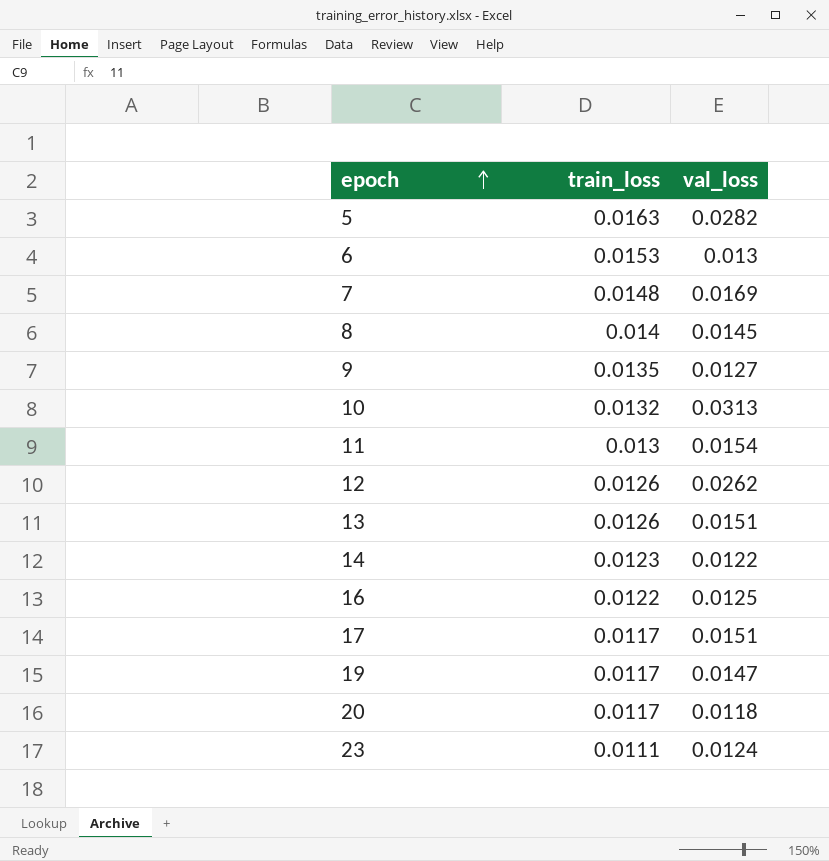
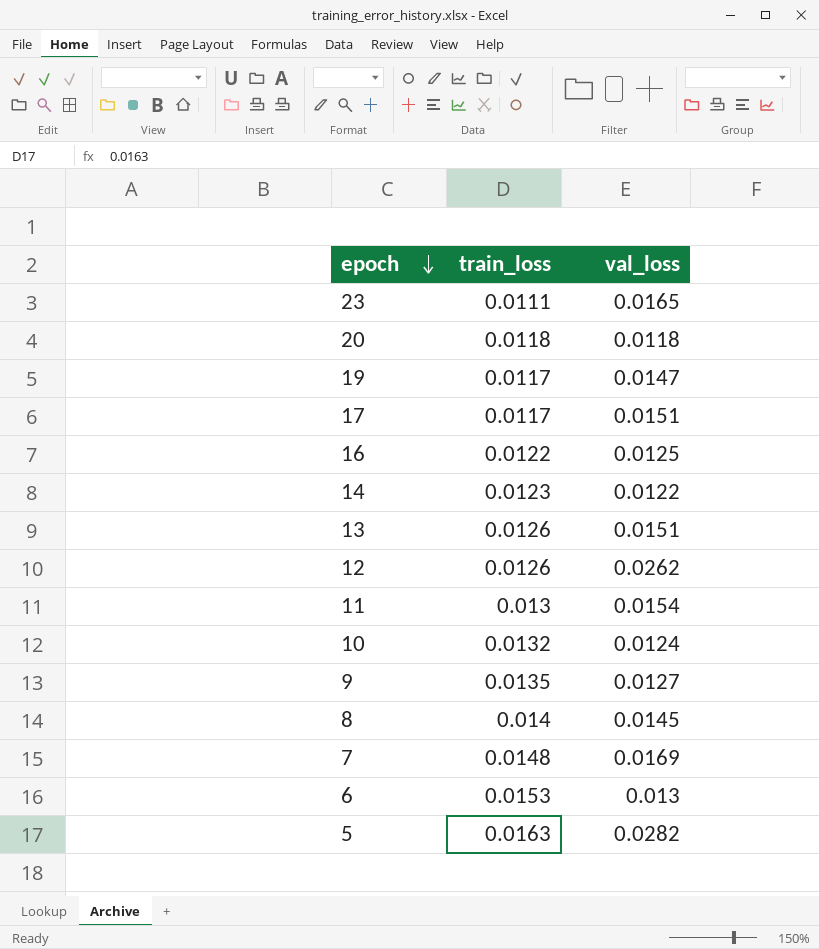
row order: epoch ascending -> epoch descending
23 | val_loss: 0.0124 -> 0.0165
20 | train_loss: 0.0117 -> 0.0118
10 | val_loss: 0.0313 -> 0.0124

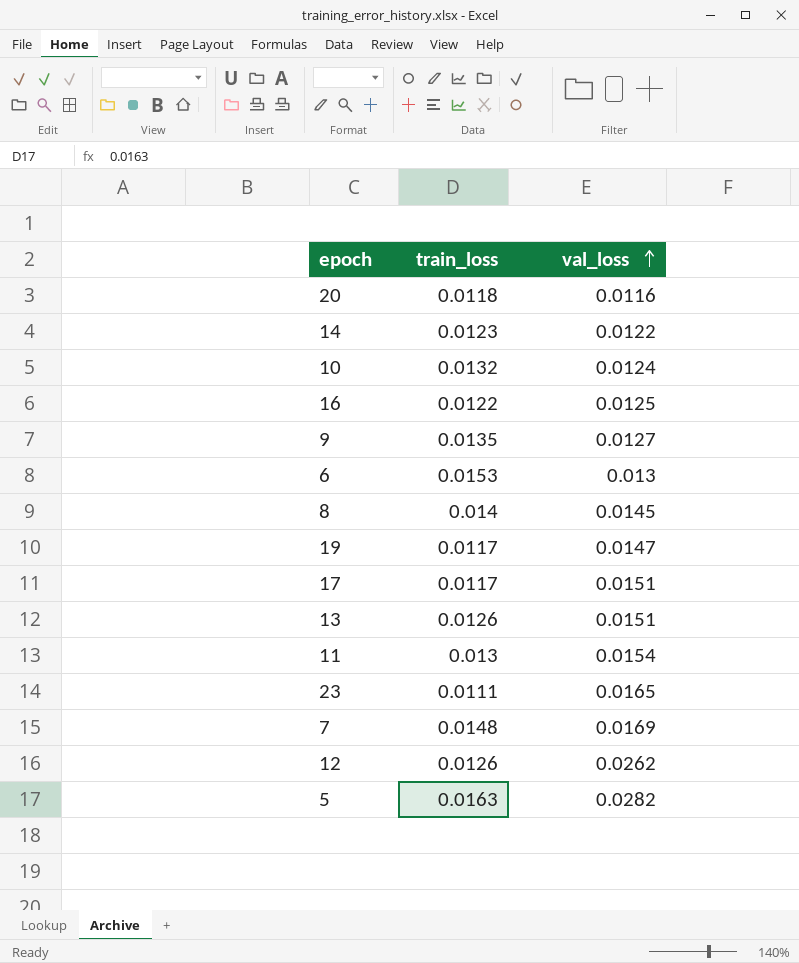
row order: epoch descending -> val_loss ascending
20 | val_loss: 0.0118 -> 0.0116

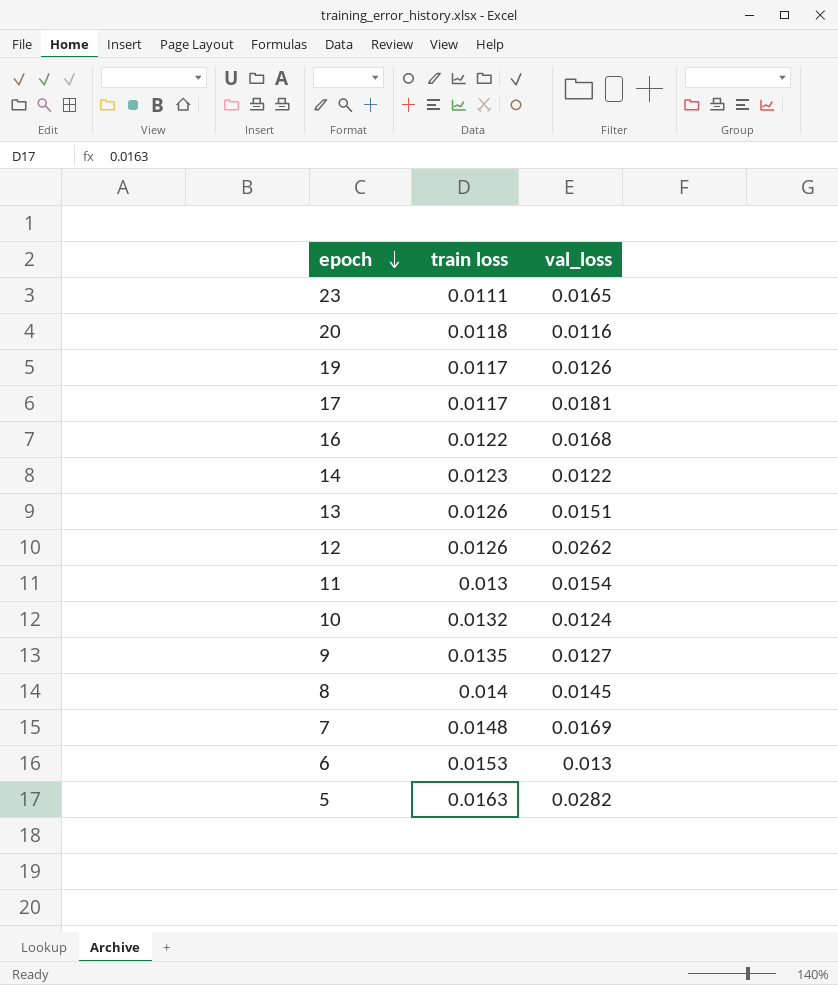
row order: val_loss ascending -> epoch descending
column name: train_loss -> train loss
19 | val_loss: 0.0147 -> 0.0126
17 | val_loss: 0.0151 -> 0.0181
16 | val_loss: 0.0125 -> 0.0168

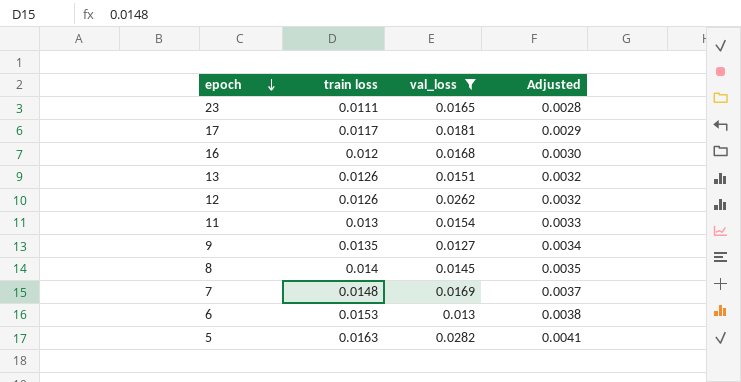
filter: none -> val_loss >= 0.0127
column Adjusted | formula: none -> [train loss] * 0.25
16 | train loss: 0.0122 -> 0.012

